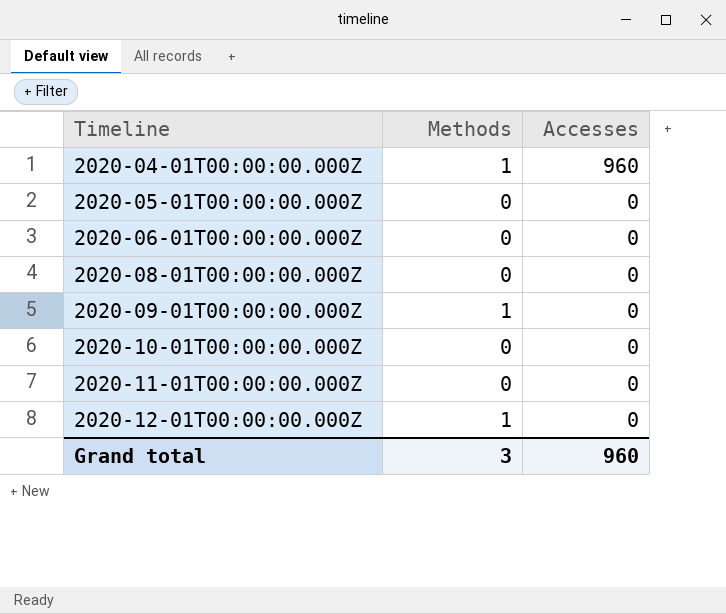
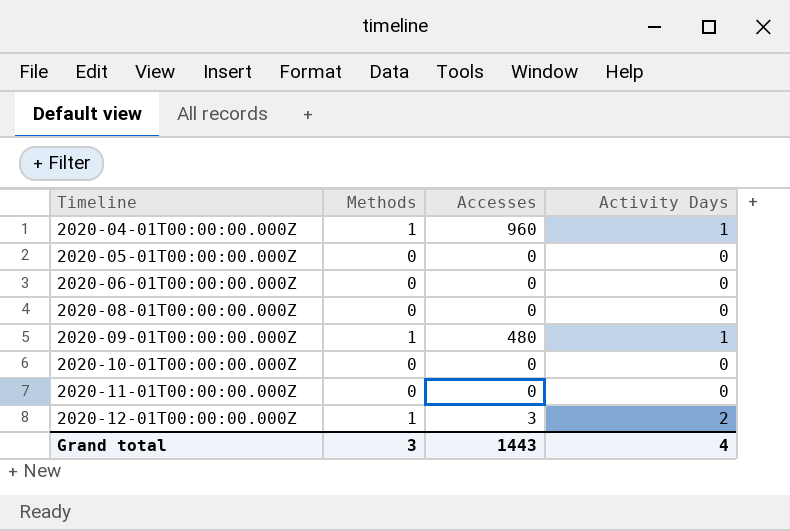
column Activity Days | position: none -> 4
2020-09-01T00:00:00.000Z | Accesses: 0 -> 480
2020-12-01T00:00:00.000Z | Accesses: 0 -> 3
Grand total | Accesses: 960 -> 1443

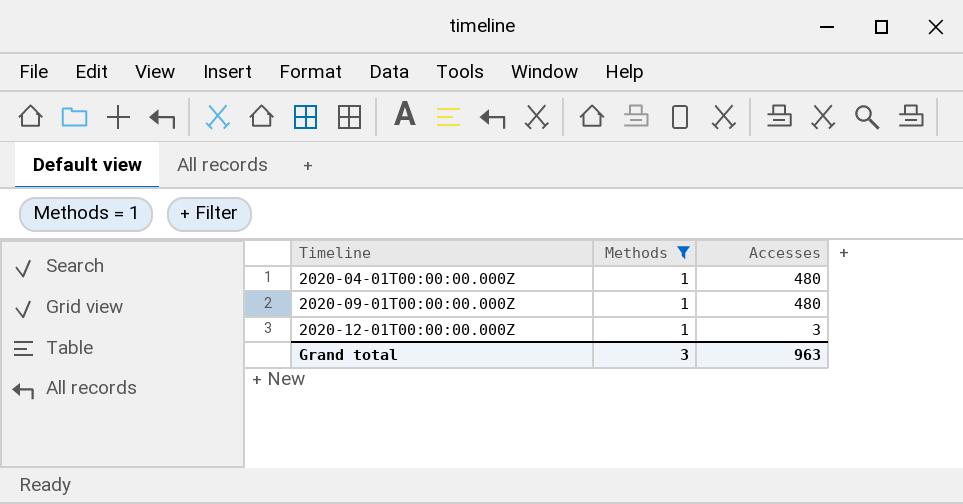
filter: none -> Methods = 1
column Activity Days | position: 4 -> none
2020-04-01T00:00:00.000Z | Accesses: 960 -> 480
Grand total | Accesses: 1443 -> 963

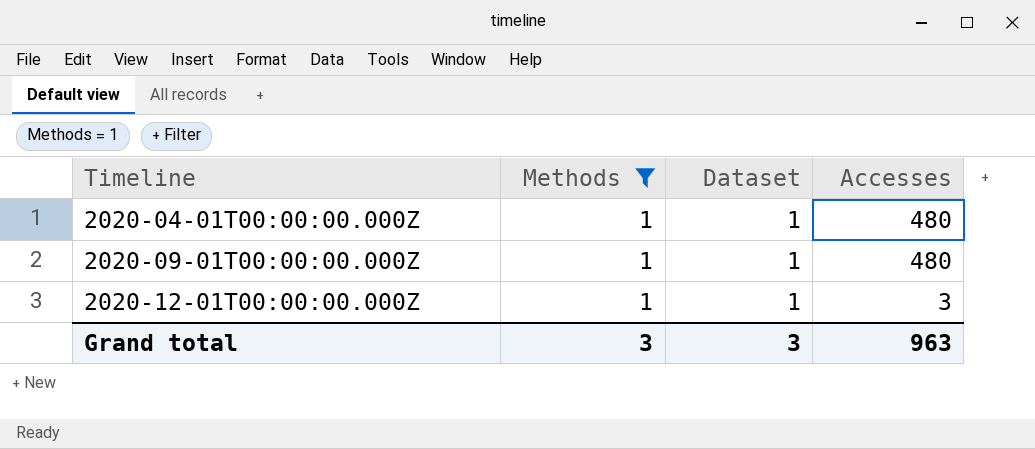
column Dataset | position: none -> 3

